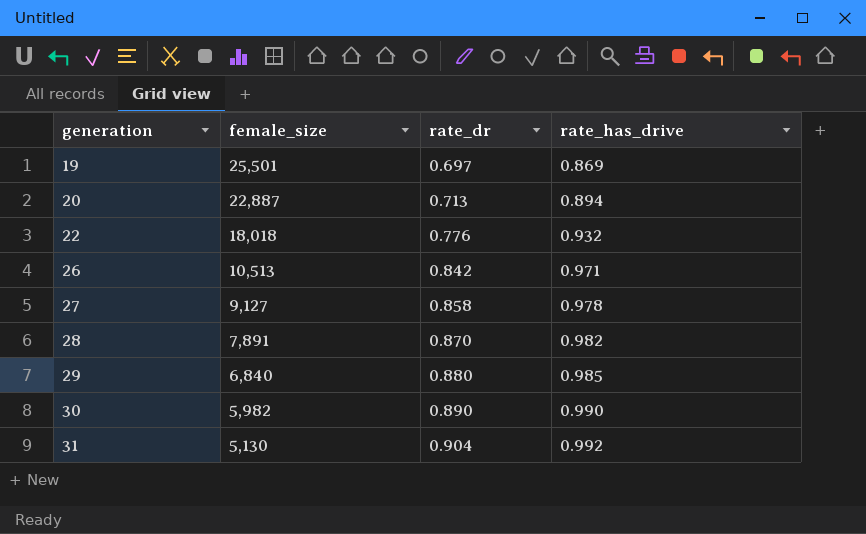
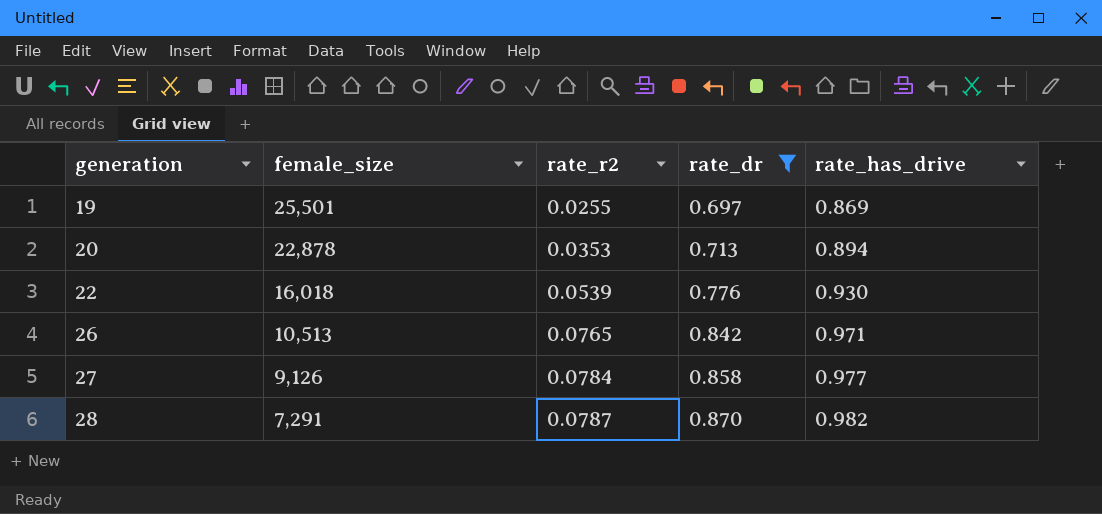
filter: none -> rate_dr <= 0.870
column rate_r2 | position: none -> 3
20 | female_size: 22,887 -> 22,878
22 | female_size: 18,018 -> 16,018
22 | rate_has_drive: 0.932 -> 0.930
27 | female_size: 9,127 -> 9,126
27 | rate_has_drive: 0.978 -> 0.977
28 | female_size: 7,891 -> 7,291

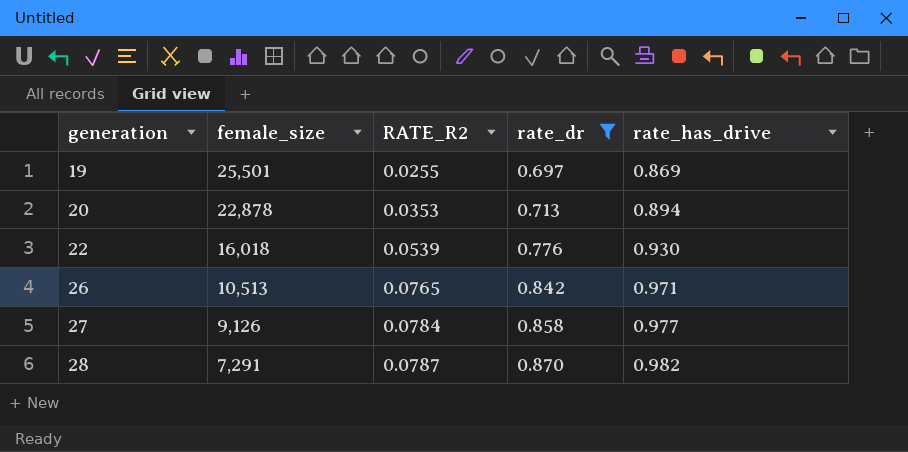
column name: rate_r2 -> RATE_R2

